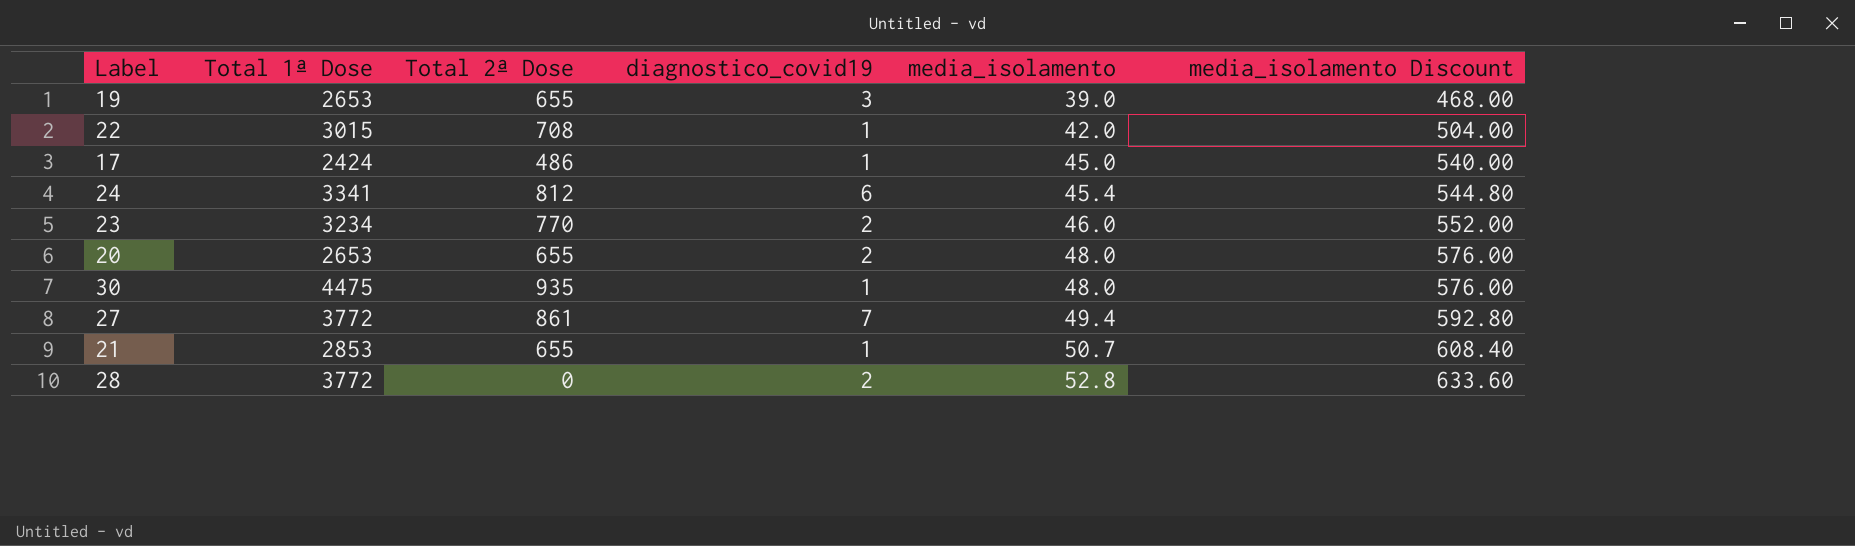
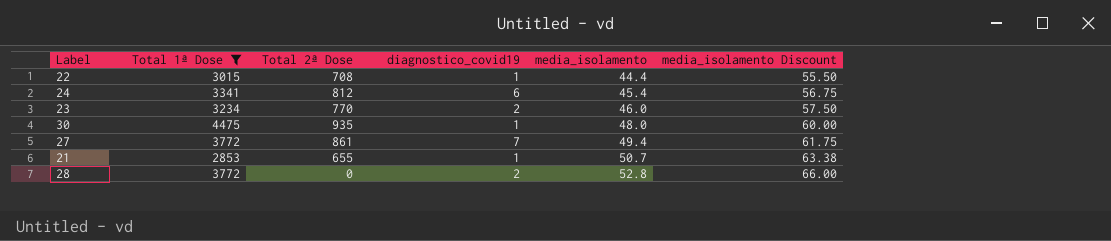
filter: none -> Total 1ª Dose >= 2853
column media_isolamento Discount | formula: [media_isolamento] * 12 -> [media_isolamento] * 1.25
22 | media_isolamento: 42.0 -> 44.4

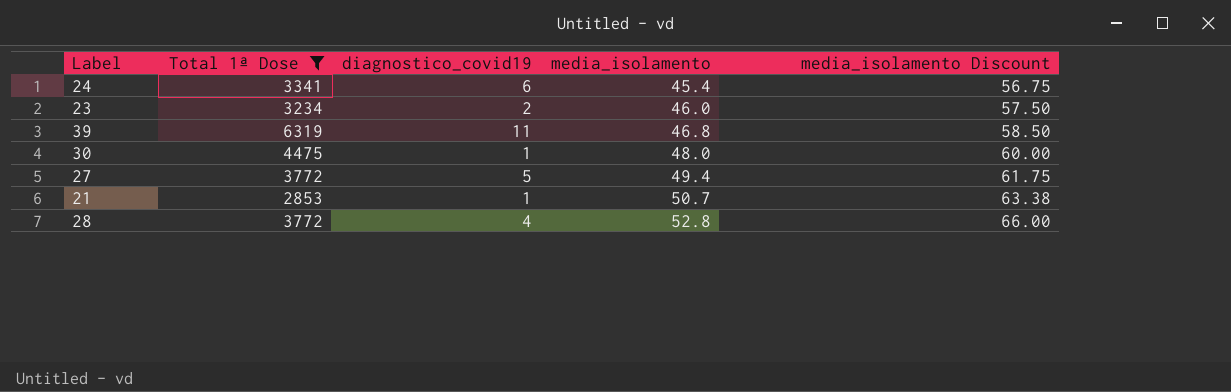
column Total 2ª Dose | position: 3 -> none
row 22: 3015 | 708 | 1 | 44.4 | 55.50 -> none
row 39: none -> 6319 | 11 | 46.8 | 58.50
27 | diagnostico_covid19: 7 -> 5
28 | diagnostico_covid19: 2 -> 4

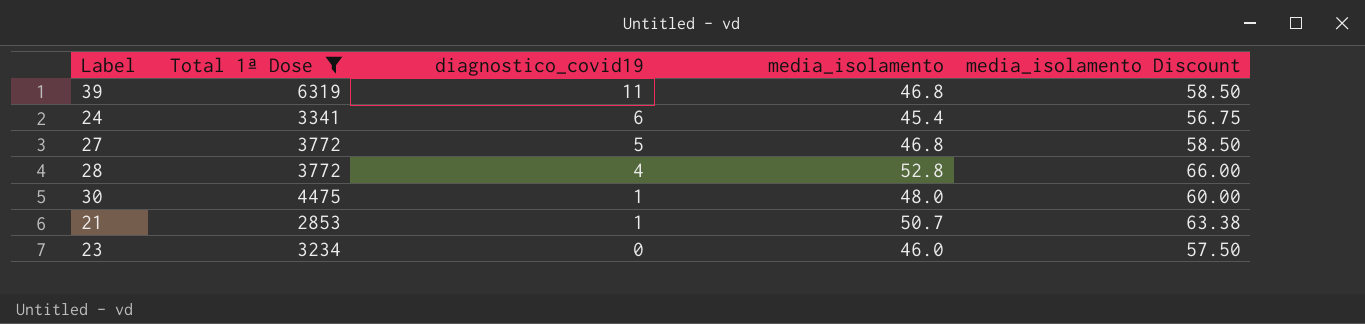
row order: media_isolamento ascending -> diagnostico_covid19 descending
27 | media_isolamento: 49.4 -> 46.8
27 | media_isolamento Discount: 61.75 -> 58.50
23 | diagnostico_covid19: 2 -> 0

